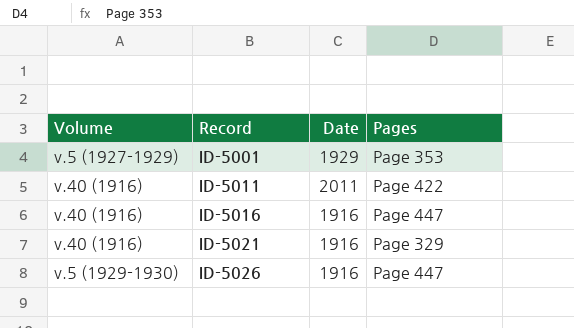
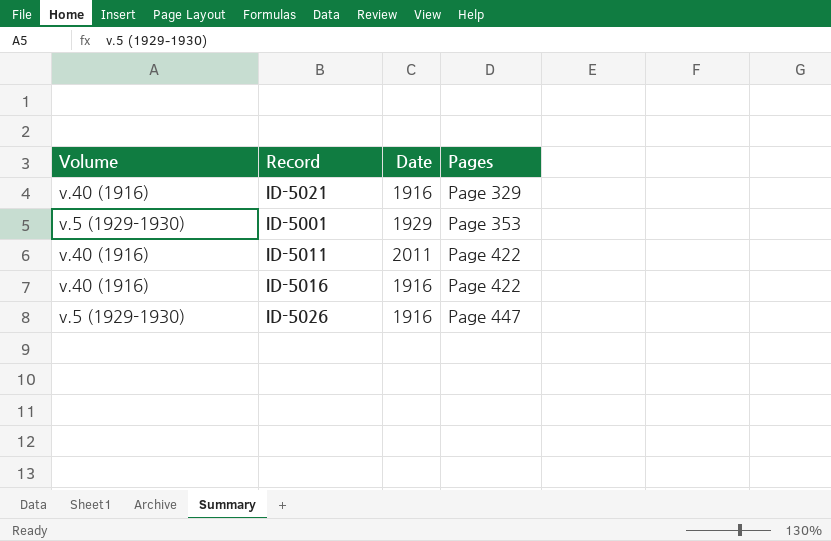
row order: Record ascending -> Pages ascending
ID-5001 | Volume: v.5 (1927-1929) -> v.5 (1929-1930)
ID-5016 | Pages: Page 447 -> Page 422

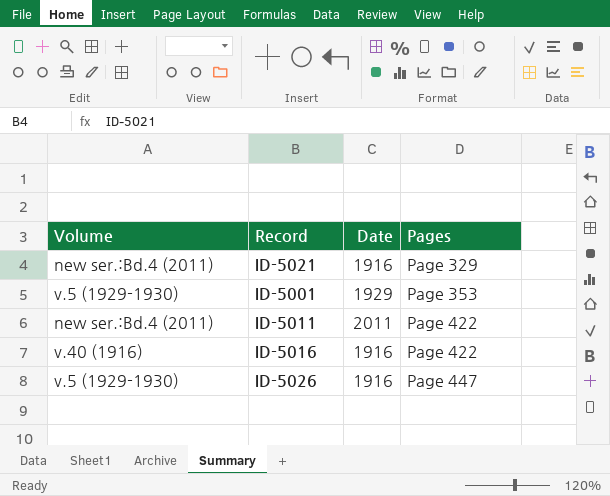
ID-5021 | Volume: v.40 (1916) -> new ser.:Bd.4 (2011)
ID-5011 | Volume: v.40 (1916) -> new ser.:Bd.4 (2011)

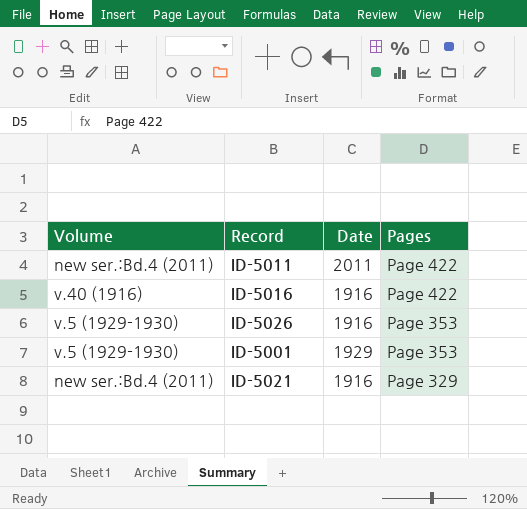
row order: Pages ascending -> Pages descending
ID-5026 | Pages: Page 447 -> Page 353

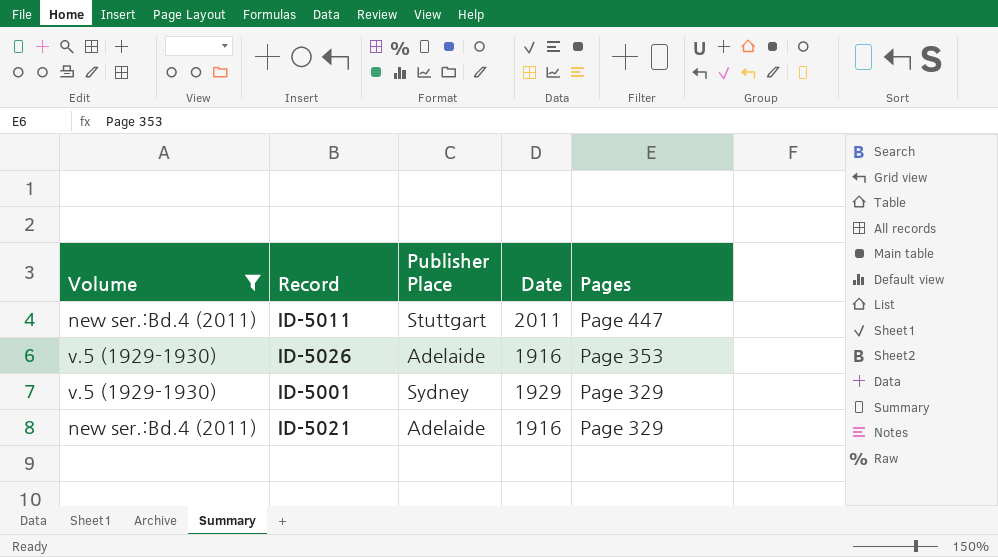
filter: none -> Volume != v.40 (1916)
column Publisher Place | position: none -> 3
ID-5011 | Pages: Page 422 -> Page 447
ID-5001 | Pages: Page 353 -> Page 329

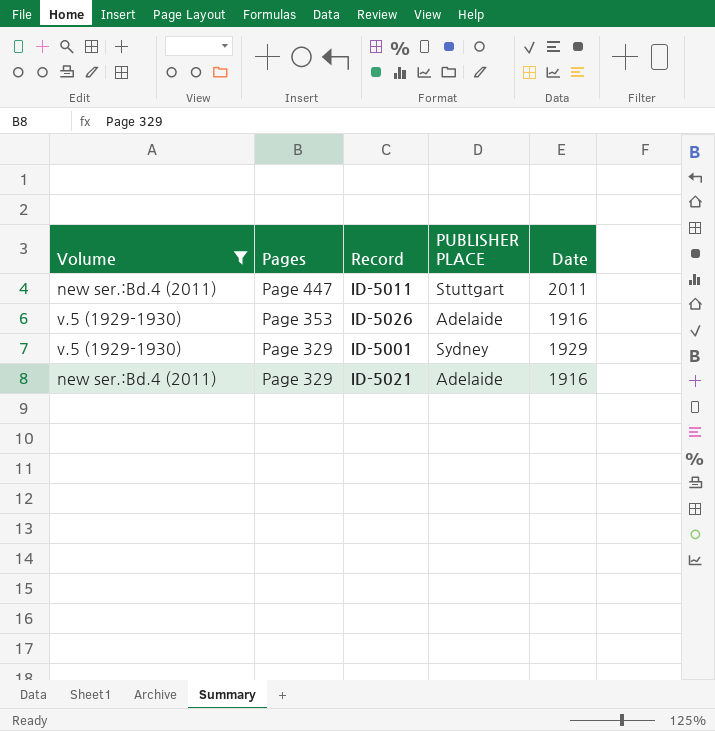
column Pages | position: 5 -> 2
column name: Publisher Place -> PUBLISHER PLACE

